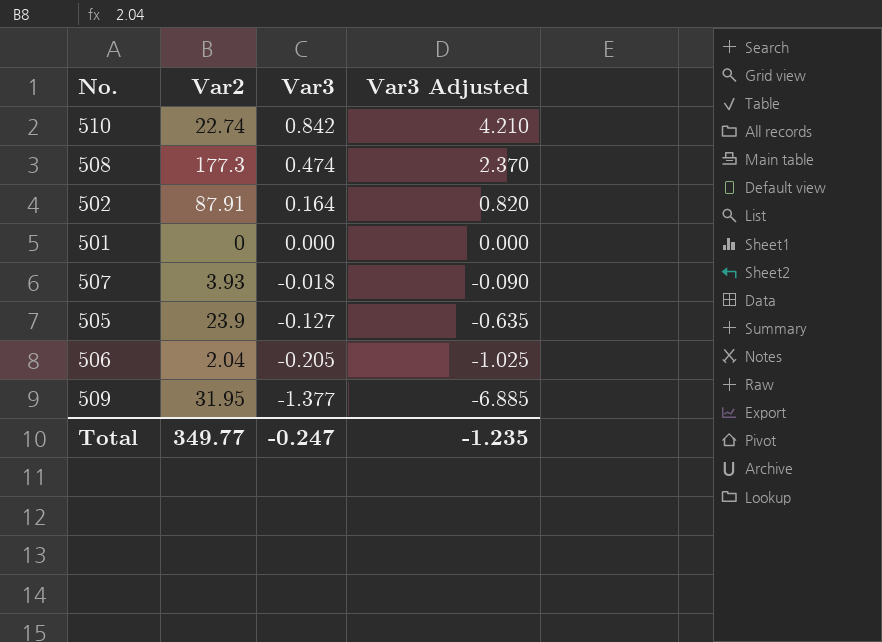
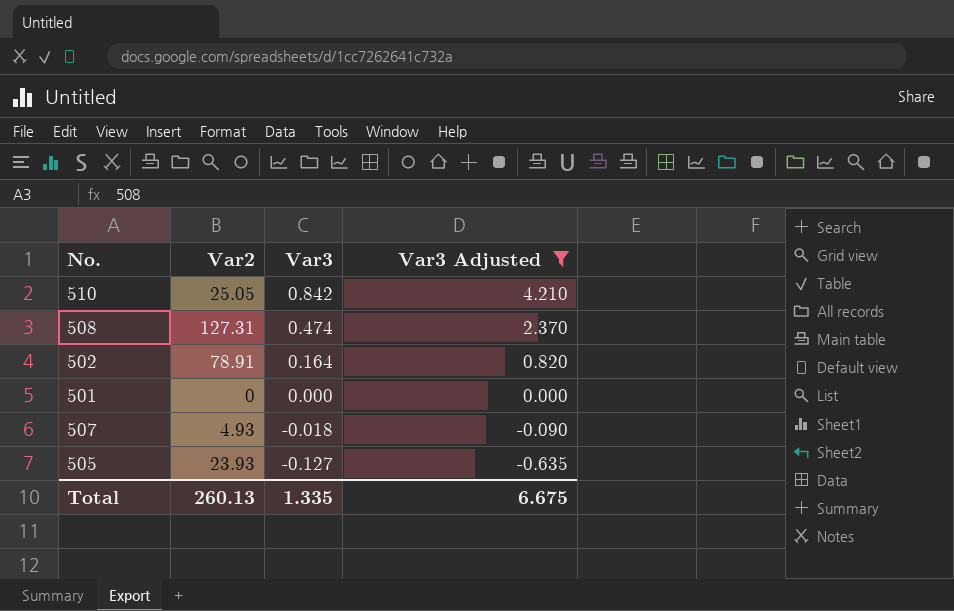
filter: none -> Var3 Adjusted >= -0.635
510 | Var2: 22.74 -> 25.05
508 | Var2: 177.3 -> 127.31
502 | Var2: 87.91 -> 78.91
507 | Var2: 3.93 -> 4.93
505 | Var2: 23.9 -> 23.93
Total | Var2: 349.77 -> 260.13
Total | Var3: -0.247 -> 1.335
Total | Var3 Adjusted: -1.235 -> 6.675

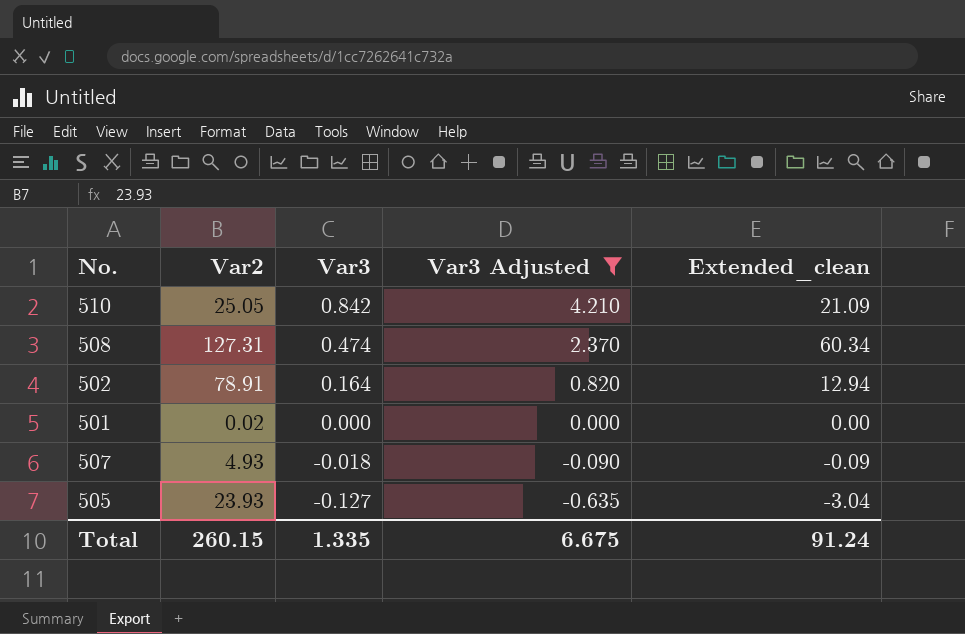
column Extended_clean | formula: none -> [Var2] * [Var3]
501 | Var2: 0 -> 0.02
Total | Var2: 260.13 -> 260.15

